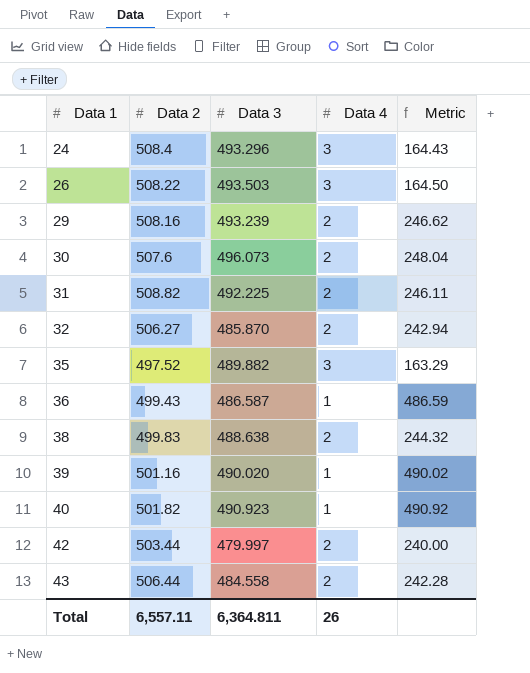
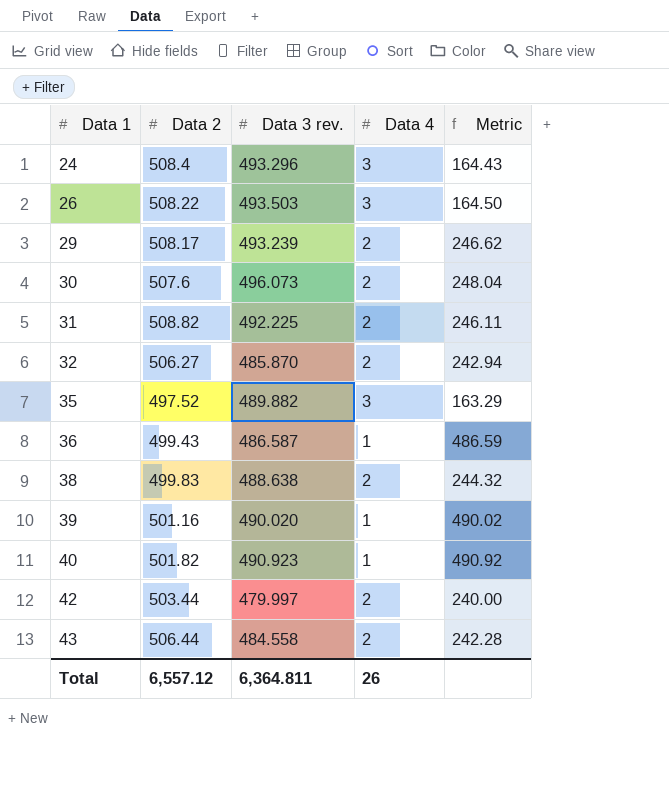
column name: Data 3 -> Data 3 rev.
29 | Data 2: 508.16 -> 508.17
Total | Data 2: 6,557.11 -> 6,557.12

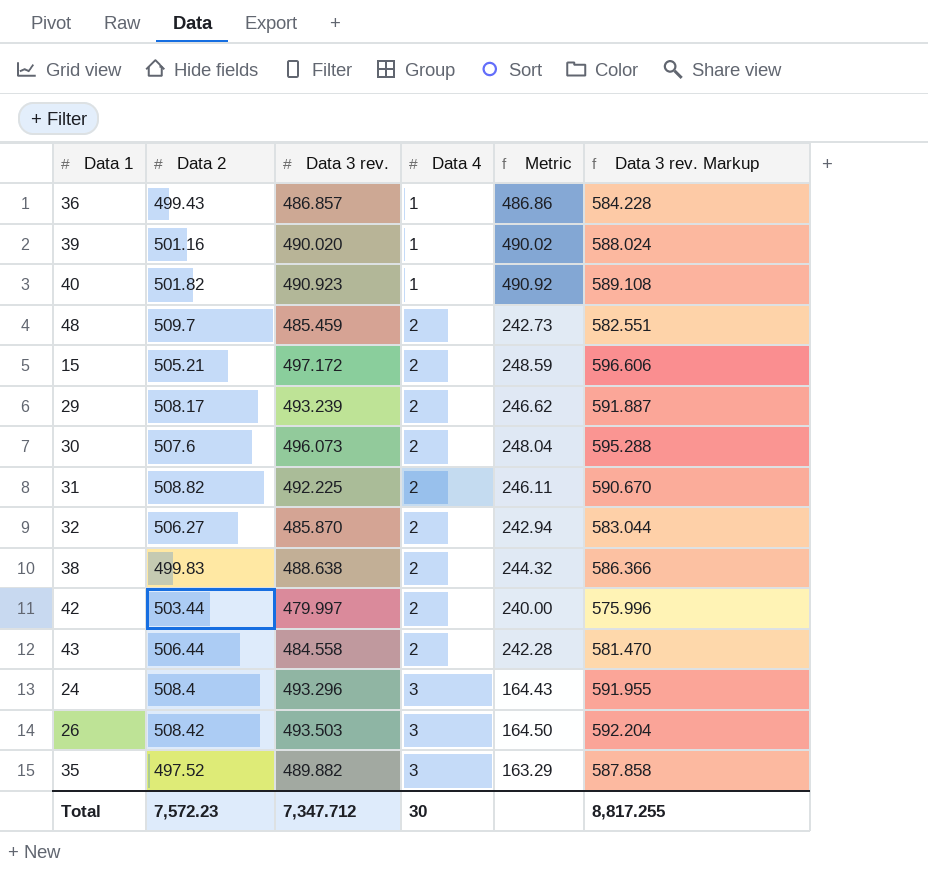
row order: Data 1 ascending -> Data 4 ascending
column Data 3 rev. Markup | formula: none -> [Data 3 rev.] * 1.2
36 | Data 3 rev.: 486.587 -> 486.857
36 | Metric: 486.59 -> 486.86
row 48: none -> 509.7 | 485.459 | 2 | 242.73 | 582.551
row 15: none -> 505.21 | 497.172 | 2 | 248.59 | 596.606
26 | Data 2: 508.22 -> 508.42
Total | Data 2: 6,557.12 -> 7,572.23
Total | Data 3 rev.: 6,364.811 -> 7,347.712
Total | Data 4: 26 -> 30

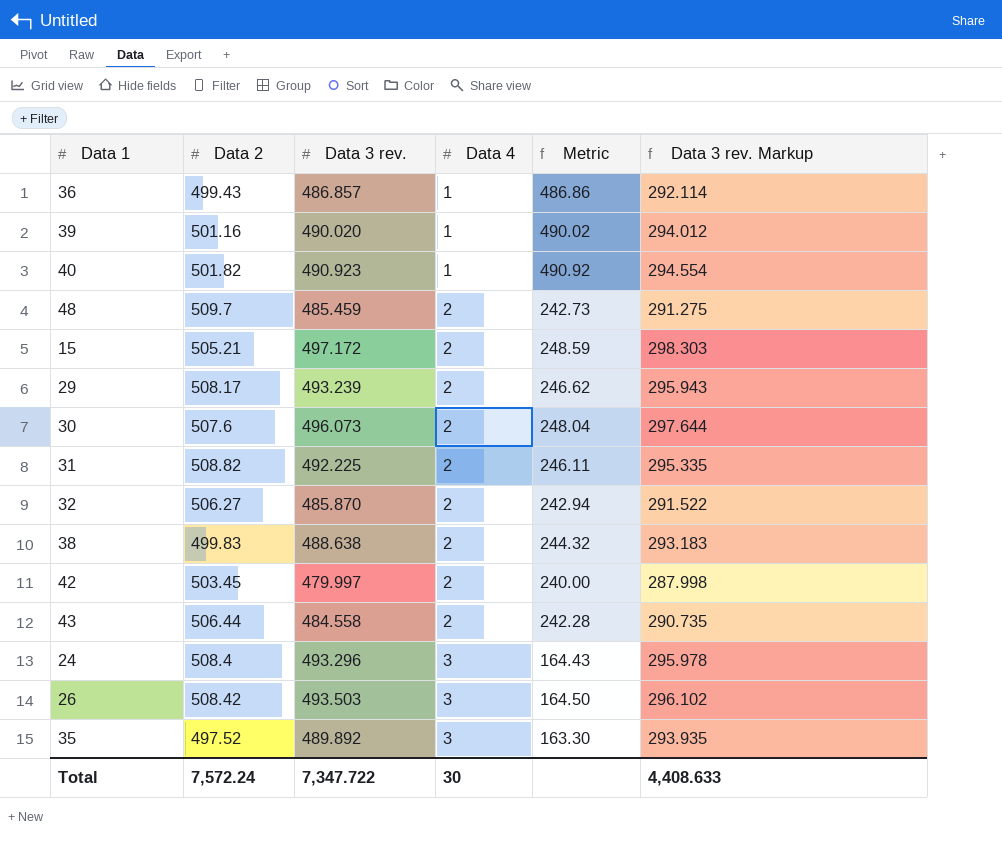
column Data 3 rev. Markup | formula: [Data 3 rev.] * 1.2 -> [Data 3 rev.] * 0.6
42 | Data 2: 503.44 -> 503.45
35 | Data 3 rev.: 489.882 -> 489.892
35 | Metric: 163.29 -> 163.30
Total | Data 2: 7,572.23 -> 7,572.24
Total | Data 3 rev.: 7,347.712 -> 7,347.722
Total | Data 3 rev. Markup: 8,817.255 -> 4,408.633

